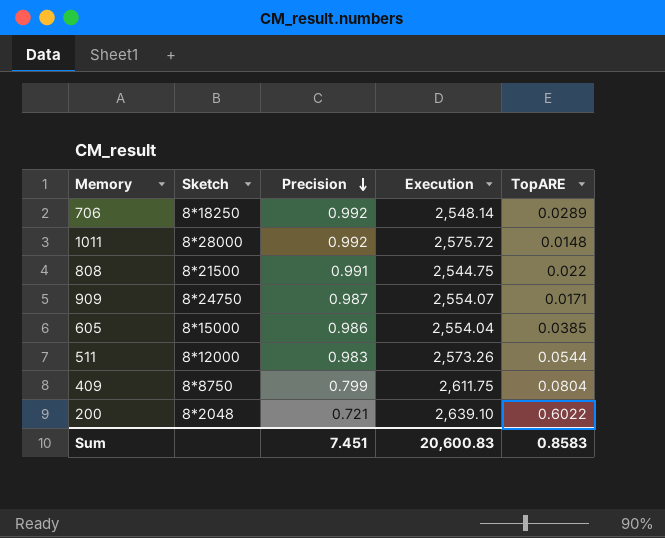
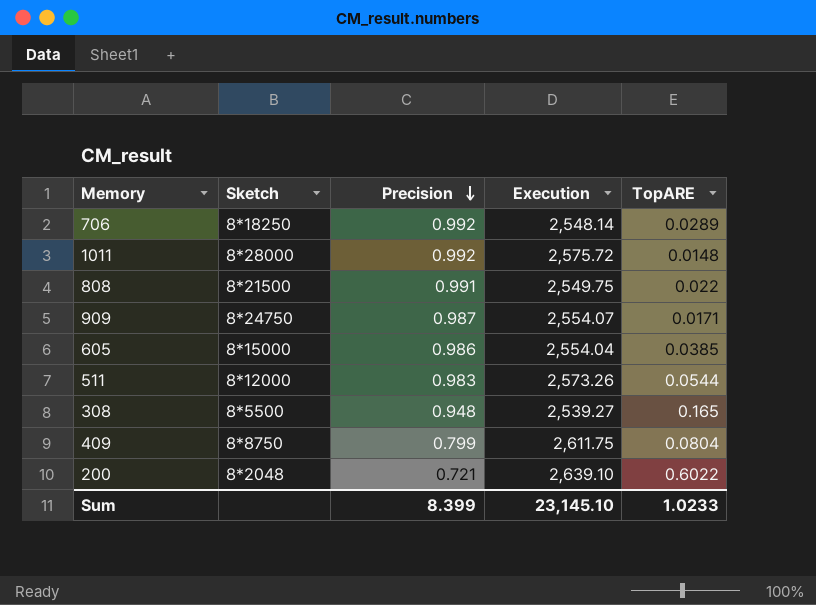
808 | Execution: 2,544.75 -> 2,549.75
row 308: none -> 8*5500 | 0.948 | 2,539.27 | 0.165
Sum | Precision: 7.451 -> 8.399
Sum | Execution: 20,600.83 -> 23,145.10
Sum | TopARE: 0.8583 -> 1.0233

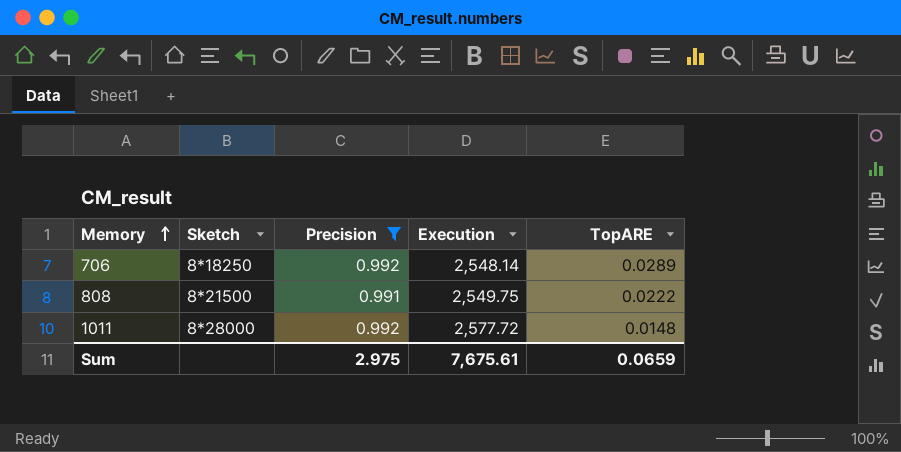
filter: none -> Precision >= 0.991
row order: Precision descending -> Memory ascending
808 | TopARE: 0.022 -> 0.0222
1011 | Execution: 2,575.72 -> 2,577.72
Sum | Precision: 8.399 -> 2.975
Sum | Execution: 23,145.10 -> 7,675.61
Sum | TopARE: 1.0233 -> 0.0659

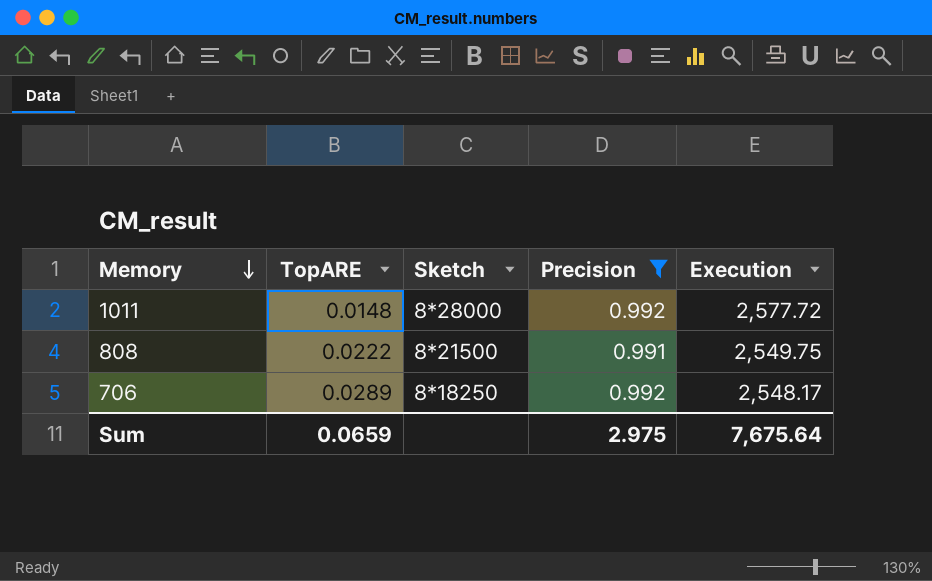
row order: Memory ascending -> Memory descending
column TopARE | position: 5 -> 2
706 | Execution: 2,548.14 -> 2,548.17
Sum | Execution: 7,675.61 -> 7,675.64

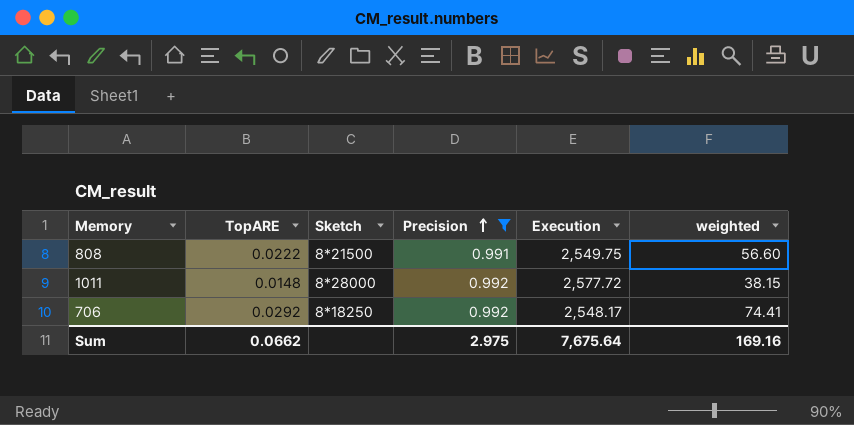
row order: Memory descending -> Precision ascending
column weighted | formula: none -> [TopARE] * [Execution]
706 | TopARE: 0.0289 -> 0.0292
Sum | TopARE: 0.0659 -> 0.0662

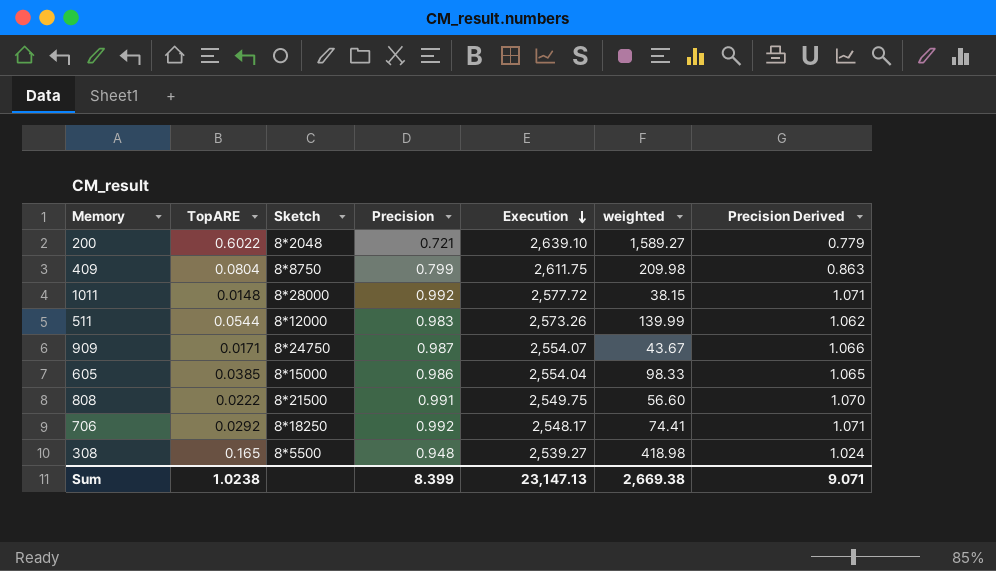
filter: Precision >= 0.991 -> none
row order: Precision ascending -> Execution descending
column Precision Derived | formula: none -> [Precision] * 1.08
Sum | TopARE: 0.0662 -> 1.0238
Sum | Precision: 2.975 -> 8.399
Sum | Execution: 7,675.64 -> 23,147.13
Sum | weighted: 169.16 -> 2,669.38

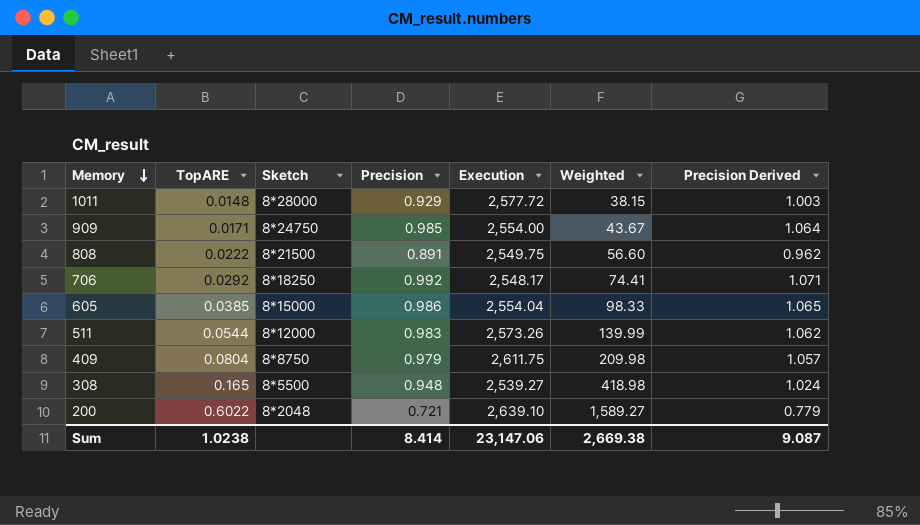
row order: Execution descending -> Memory descending
column name: weighted -> Weighted
1011 | Precision: 0.992 -> 0.929
1011 | Precision Derived: 1.071 -> 1.003
909 | Precision: 0.987 -> 0.985
909 | Execution: 2,554.07 -> 2,554.00
909 | Precision Derived: 1.066 -> 1.064
808 | Precision: 0.991 -> 0.891
808 | Precision Derived: 1.070 -> 0.962
409 | Precision: 0.799 -> 0.979
409 | Precision Derived: 0.863 -> 1.057
Sum | Precision: 8.399 -> 8.414
Sum | Execution: 23,147.13 -> 23,147.06
Sum | Precision Derived: 9.071 -> 9.087

